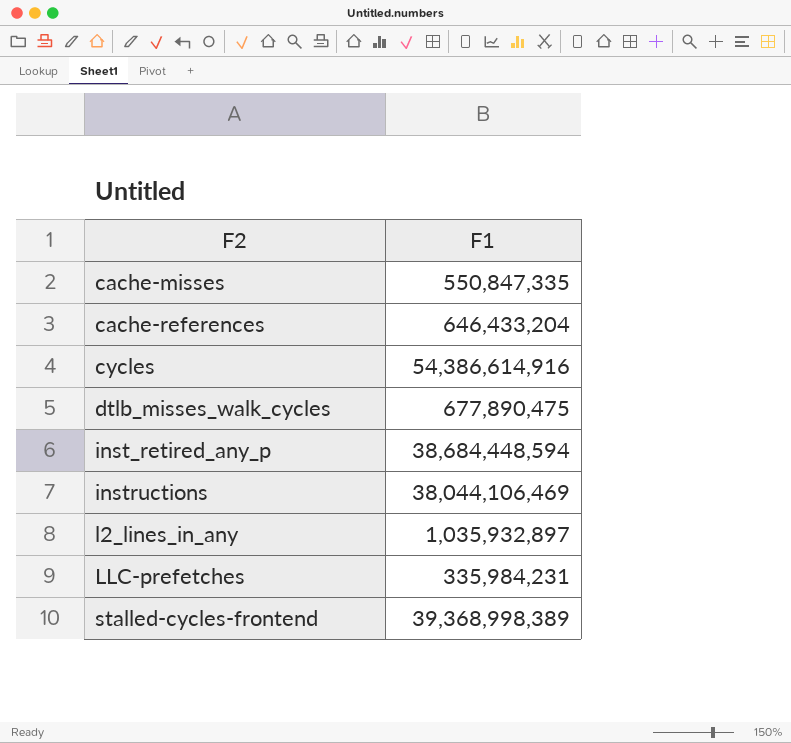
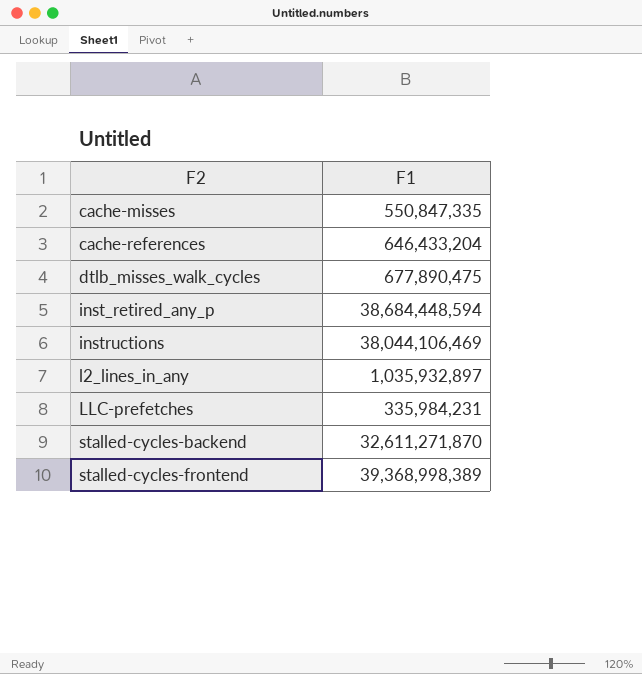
row cycles: 54,386,614,916 -> none
row stalled-cycles-backend: none -> 32,611,271,870

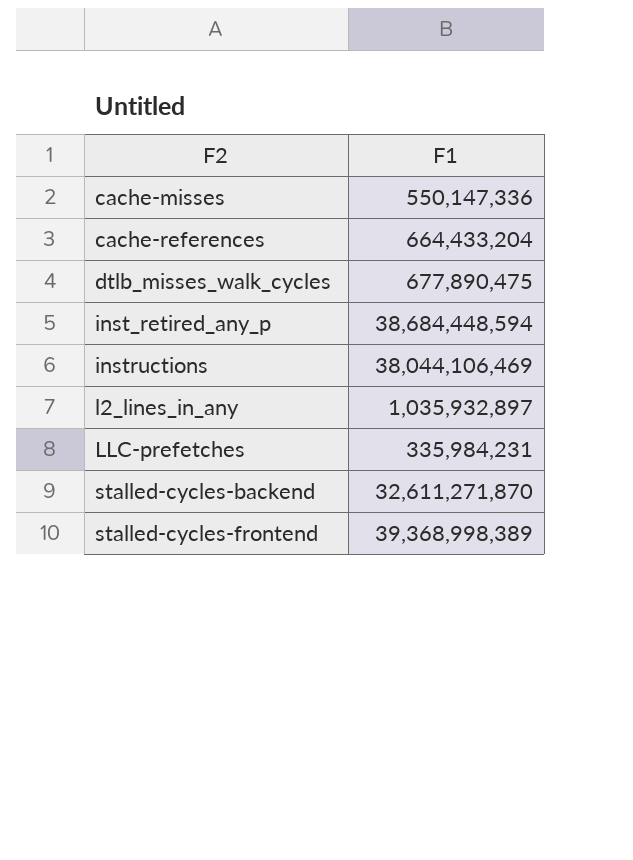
cache-misses | F1: 550,847,335 -> 550,147,336
cache-references | F1: 646,433,204 -> 664,433,204

